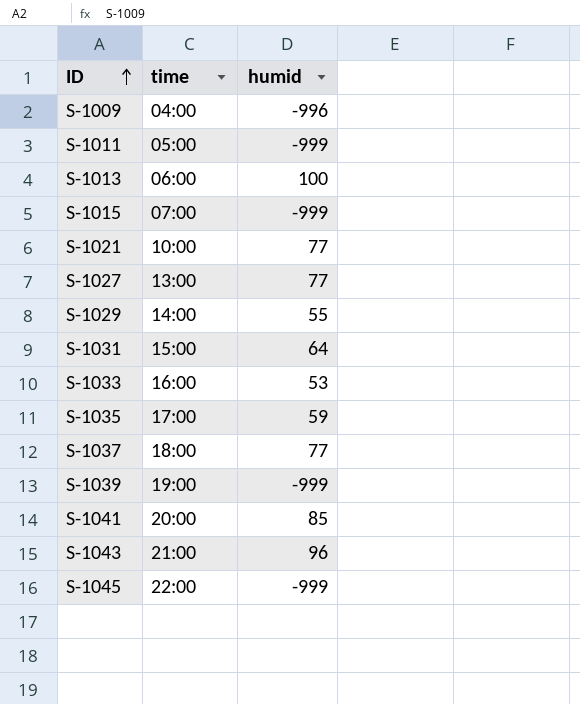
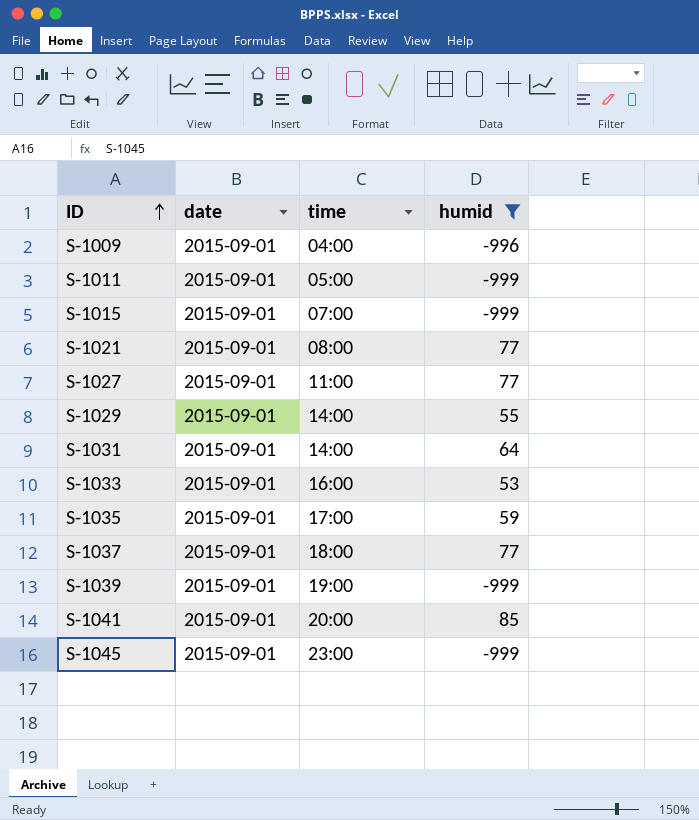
filter: none -> humid <= 85
column date | position: none -> 2
S-1021 | time: 10:00 -> 08:00
S-1027 | time: 13:00 -> 11:00
S-1031 | time: 15:00 -> 14:00
S-1045 | time: 22:00 -> 23:00

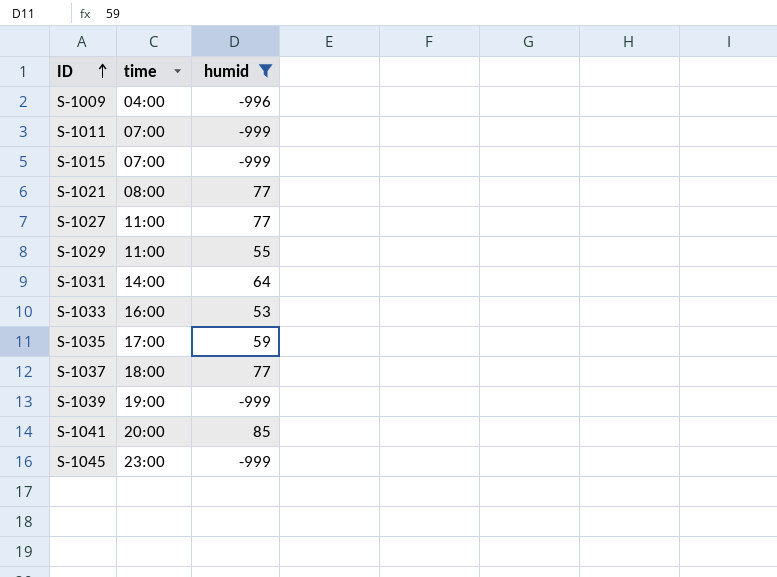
column date | position: 2 -> none
S-1011 | time: 05:00 -> 07:00
S-1029 | time: 14:00 -> 11:00

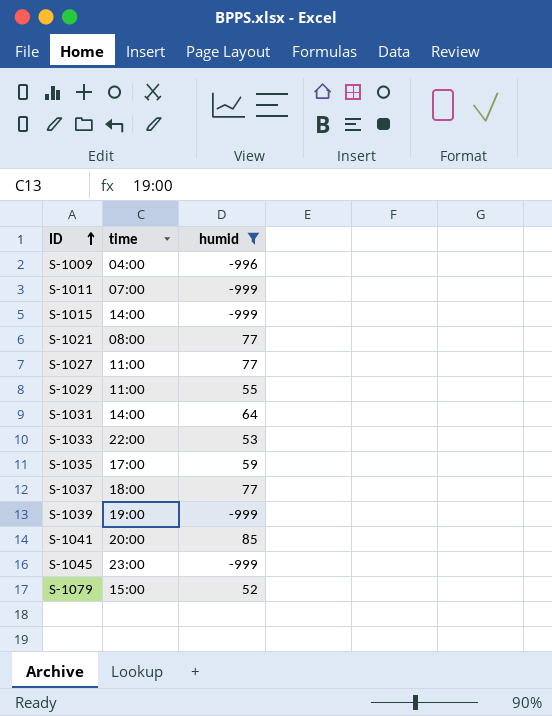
S-1015 | time: 07:00 -> 14:00
S-1033 | time: 16:00 -> 22:00
row S-1079: none -> 15:00 | 52

